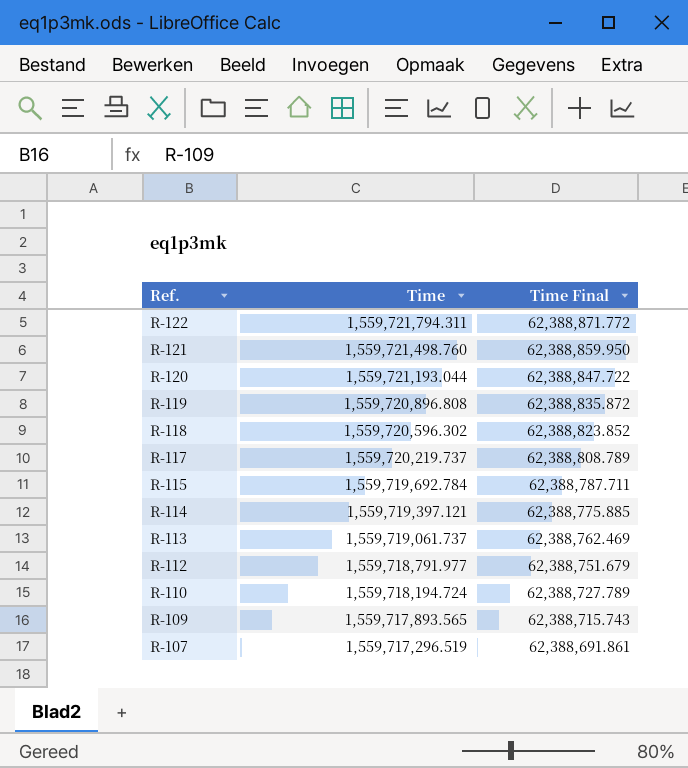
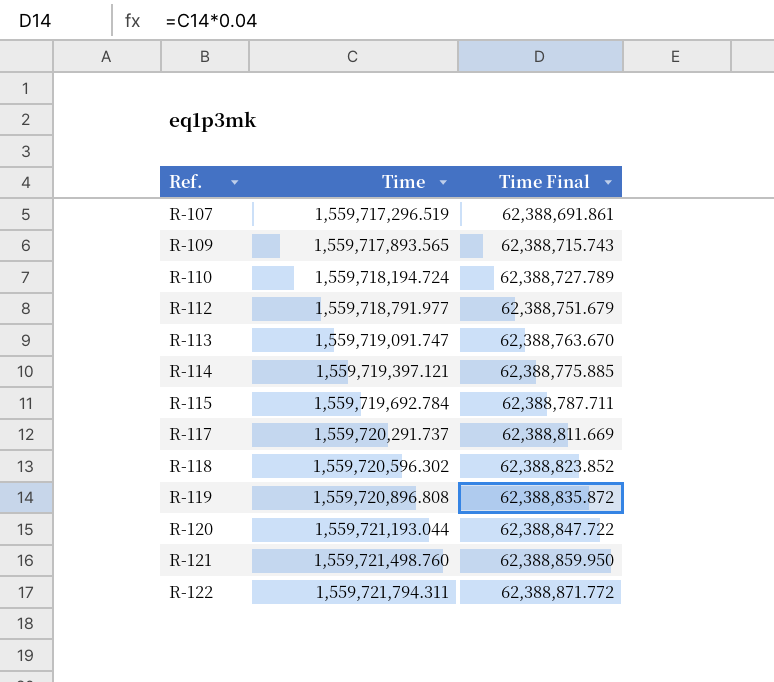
row order: Ref. descending -> Ref. ascending
R-113 | Time: 1,559,719,061.737 -> 1,559,719,091.747
R-113 | Time Final: 62,388,762.469 -> 62,388,763.670
R-117 | Time: 1,559,720,219.737 -> 1,559,720,291.737
R-117 | Time Final: 62,388,808.789 -> 62,388,811.669

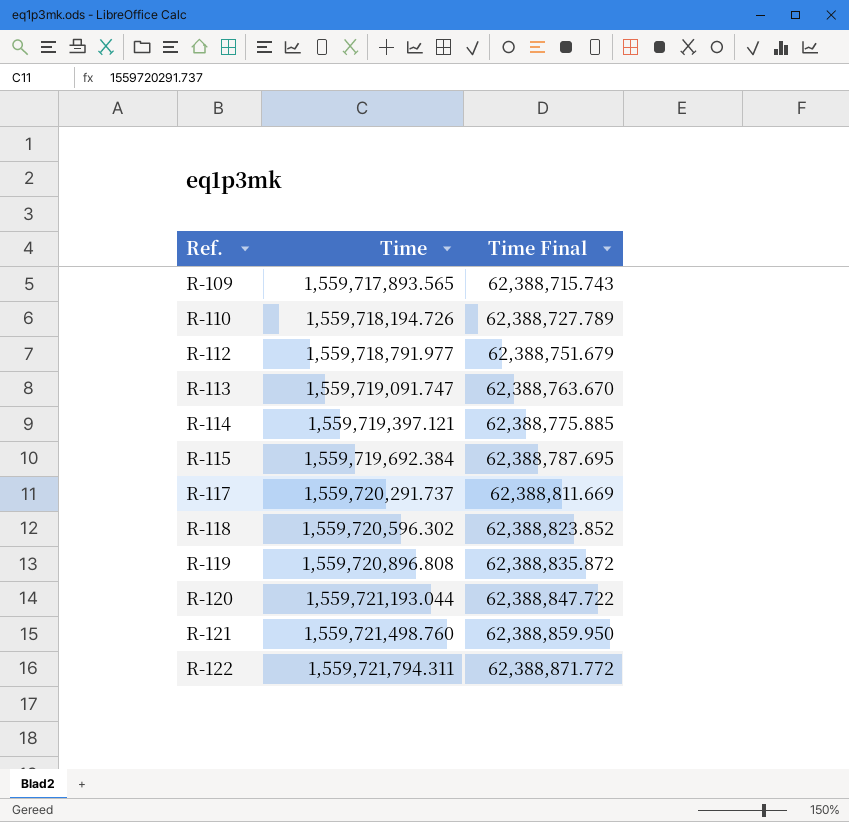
row R-107: 1,559,717,296.519 | 62,388,691.861 -> none
R-110 | Time: 1,559,718,194.724 -> 1,559,718,194.726
R-115 | Time: 1,559,719,692.784 -> 1,559,719,692.384
R-115 | Time Final: 62,388,787.711 -> 62,388,787.695

